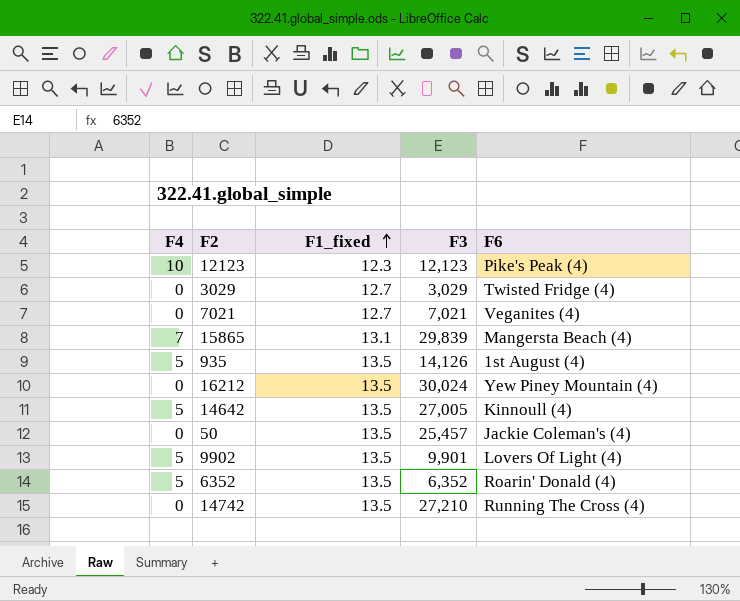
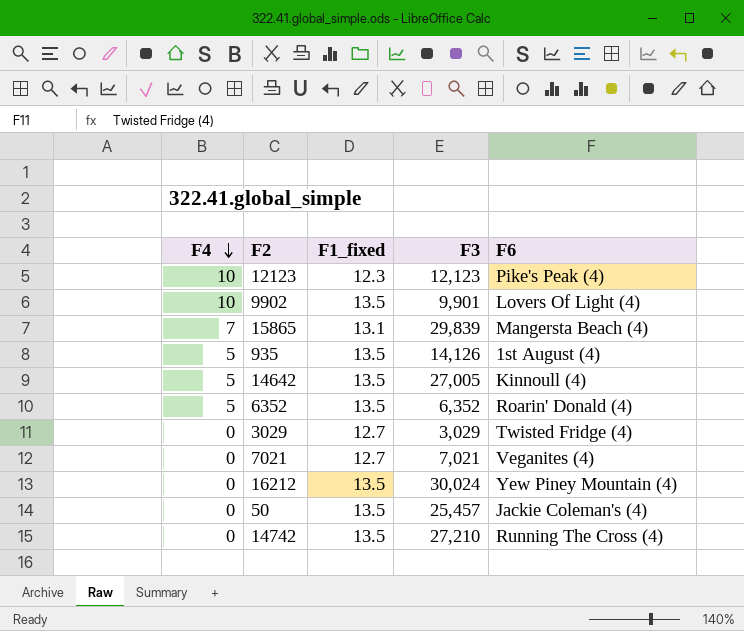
row order: F1_fixed ascending -> F4 descending
9902 | F4: 5 -> 10

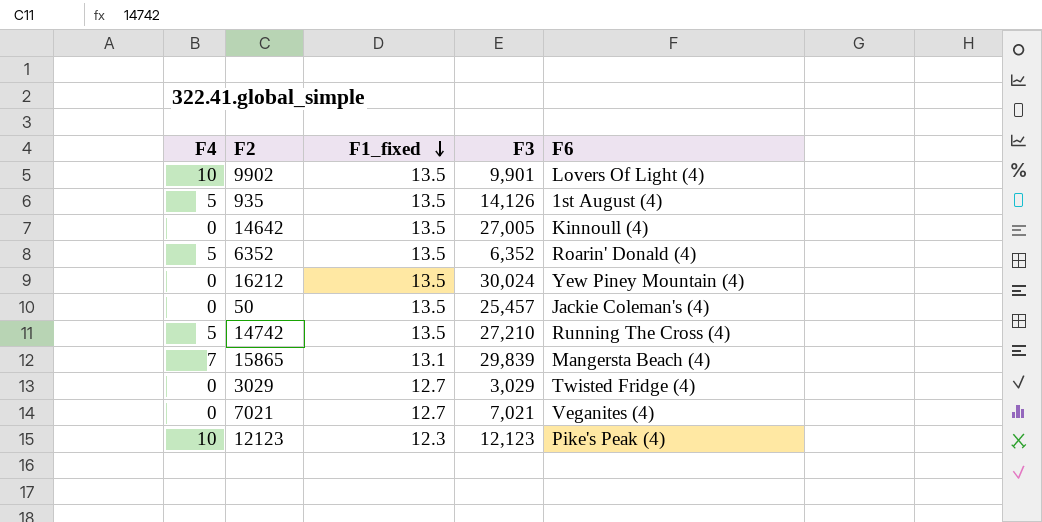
row order: F4 descending -> F1_fixed descending
14642 | F4: 5 -> 0
14742 | F4: 0 -> 5

